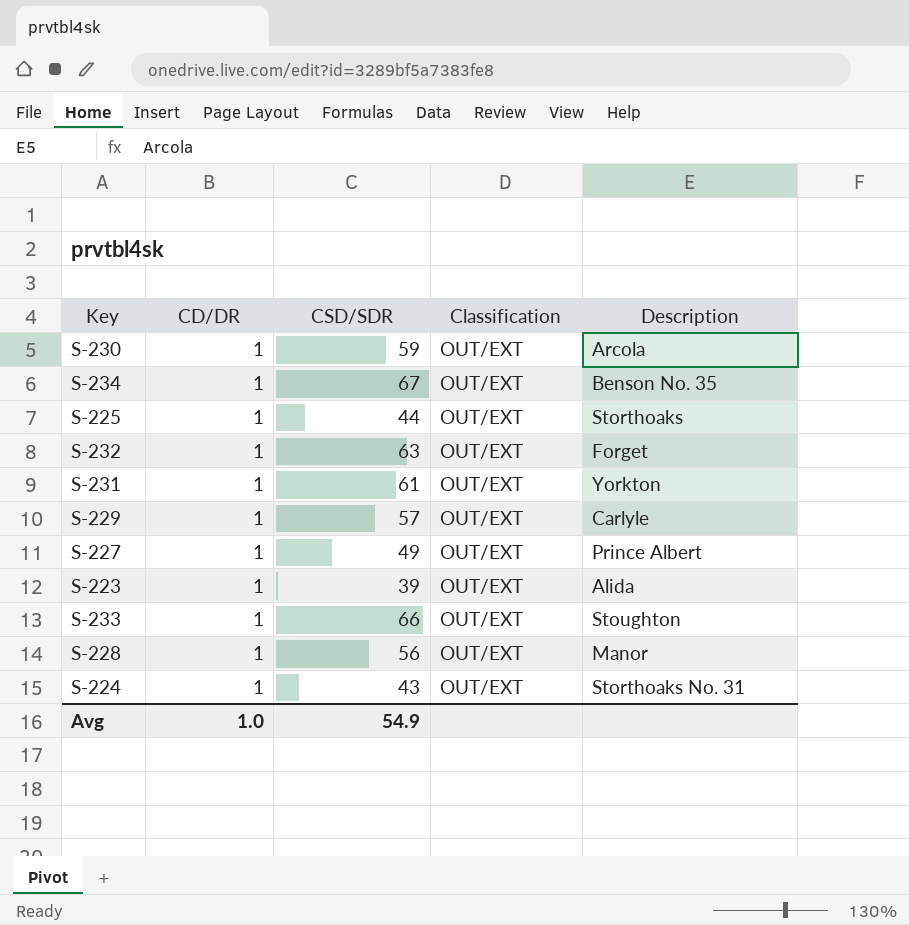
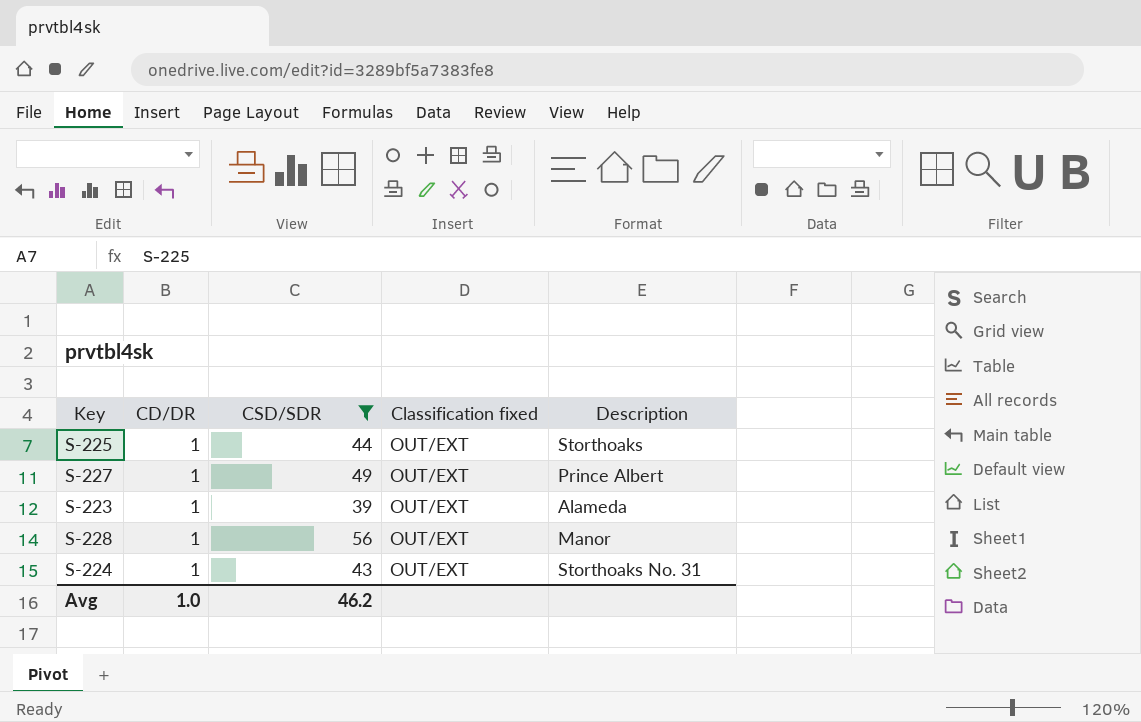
filter: none -> CSD/SDR <= 56
column name: Classification -> Classification fixed
S-223 | Description: Alida -> Alameda
Avg | CSD/SDR: 54.9 -> 46.2

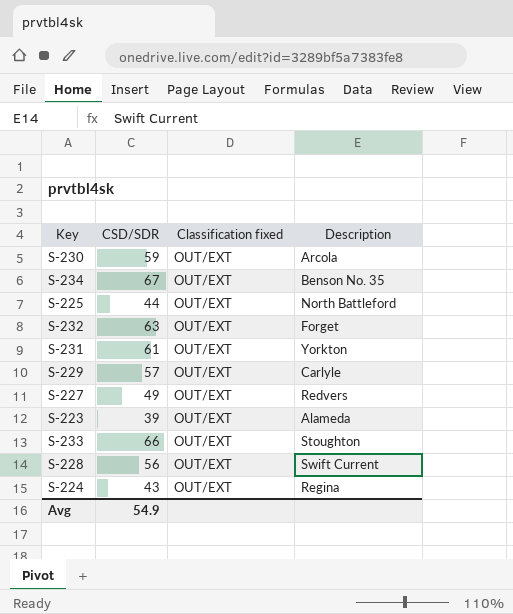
filter: CSD/SDR <= 56 -> none
column CD/DR | position: 2 -> none
S-225 | Description: Storthoaks -> North Battleford
S-227 | Description: Prince Albert -> Redvers
S-228 | Description: Manor -> Swift Current
S-224 | Description: Storthoaks No. 31 -> Regina
Avg | CSD/SDR: 46.2 -> 54.9

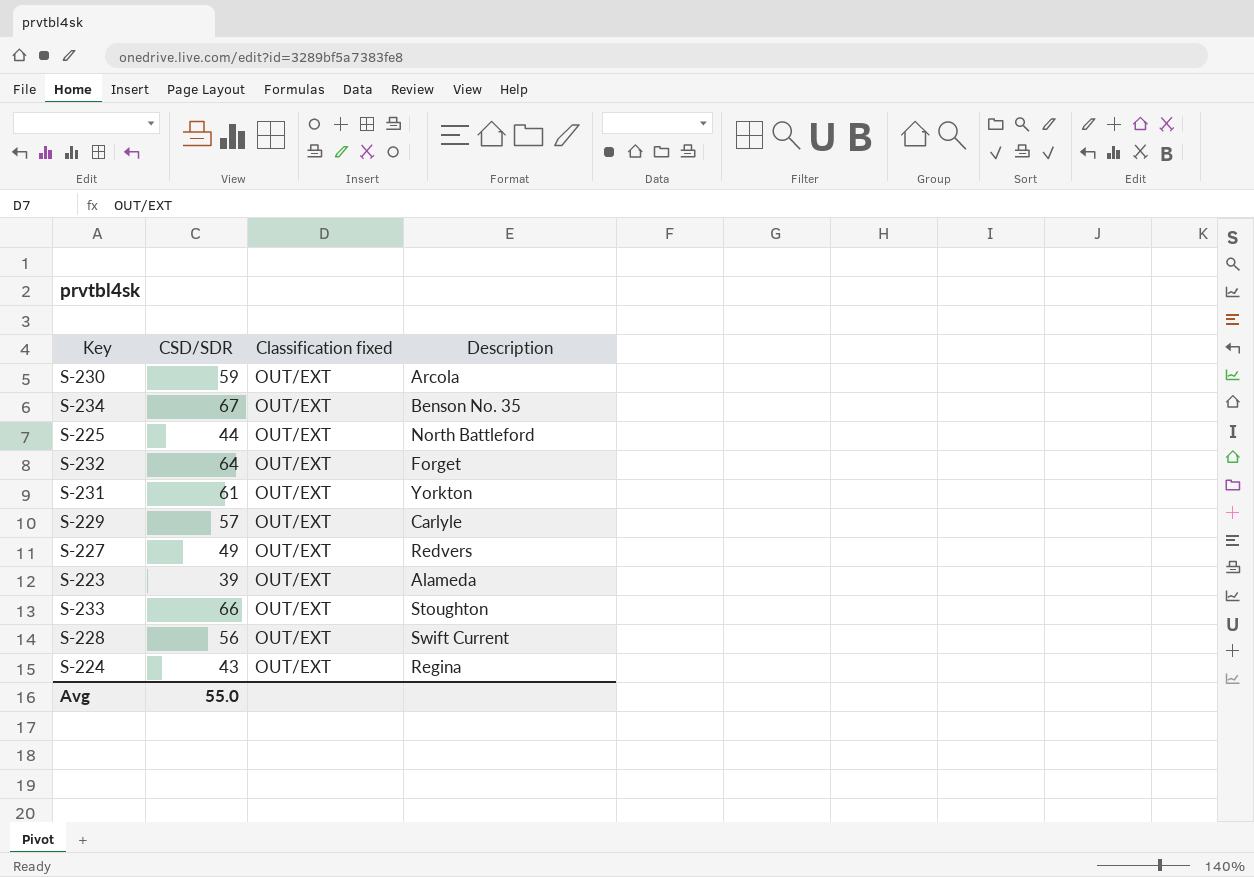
S-232 | CSD/SDR: 63 -> 64
Avg | CSD/SDR: 54.9 -> 55.0

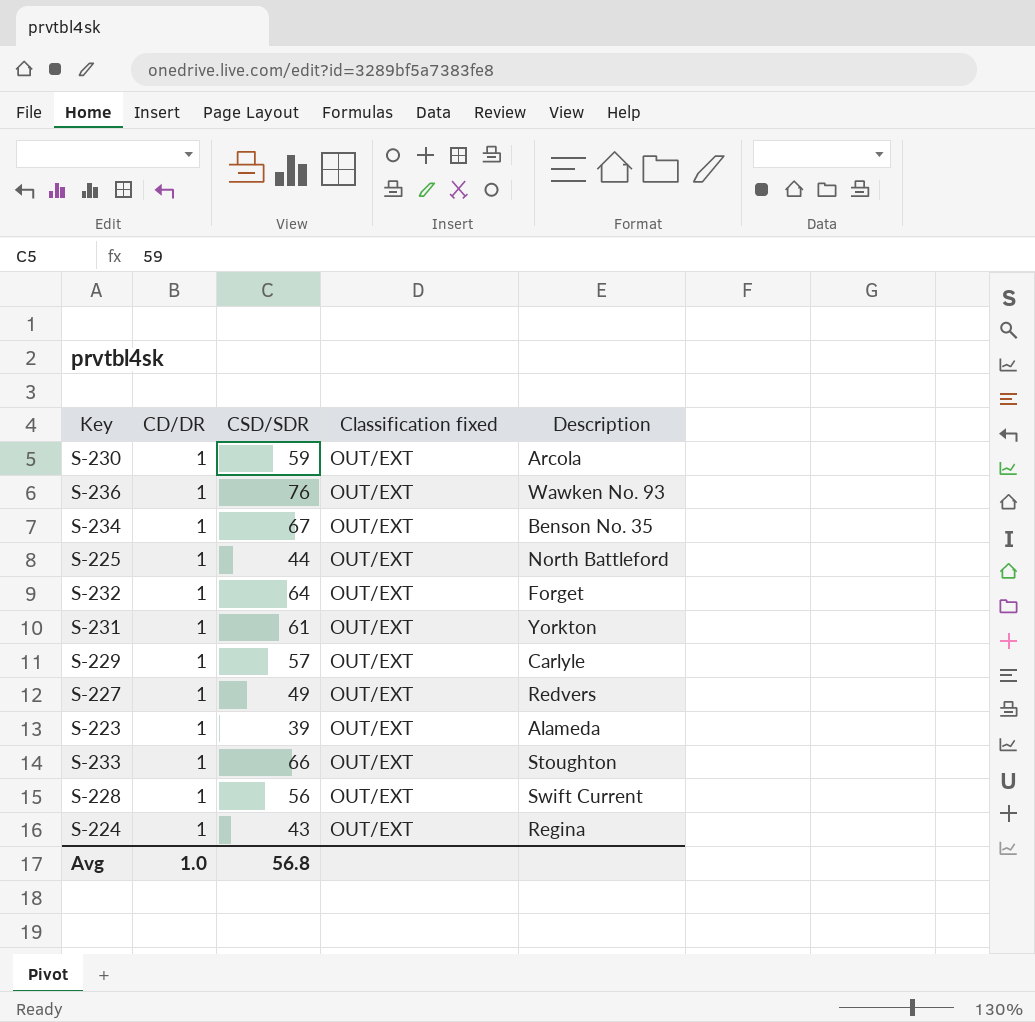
column CD/DR | position: none -> 2
row S-236: none -> 1 | 76 | OUT/EXT | Wawken No. 93
Avg | CSD/SDR: 55.0 -> 56.8

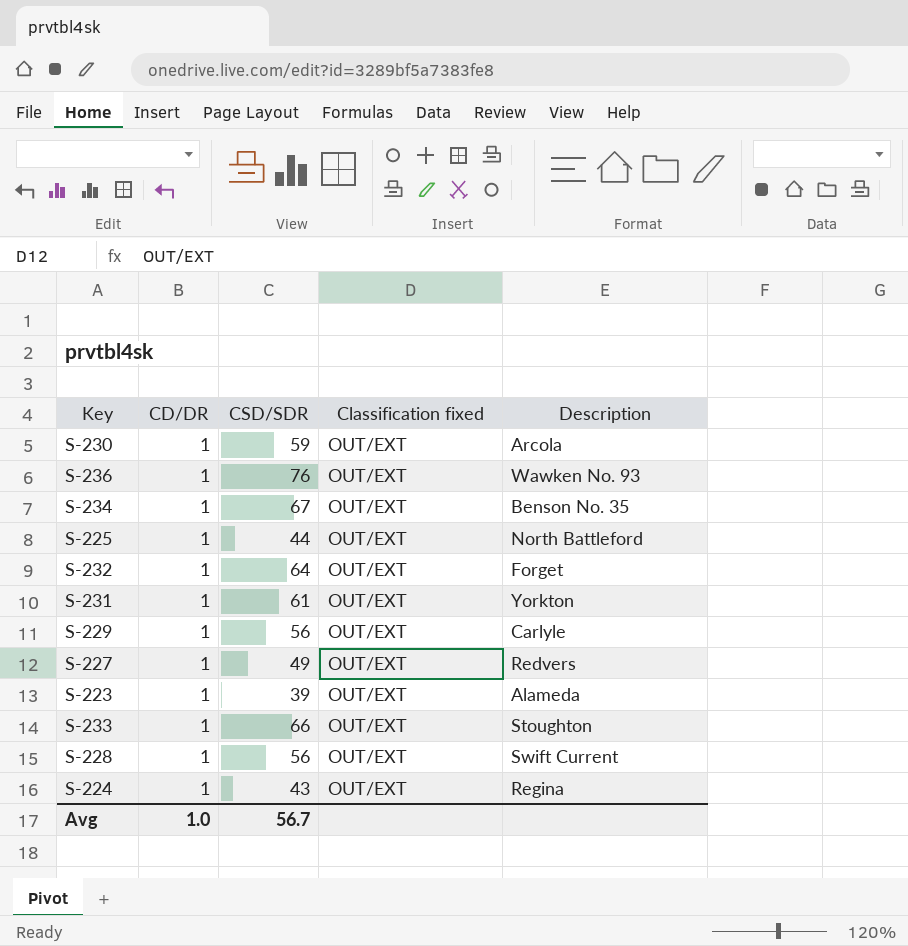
S-229 | CSD/SDR: 57 -> 56
Avg | CSD/SDR: 56.8 -> 56.7

